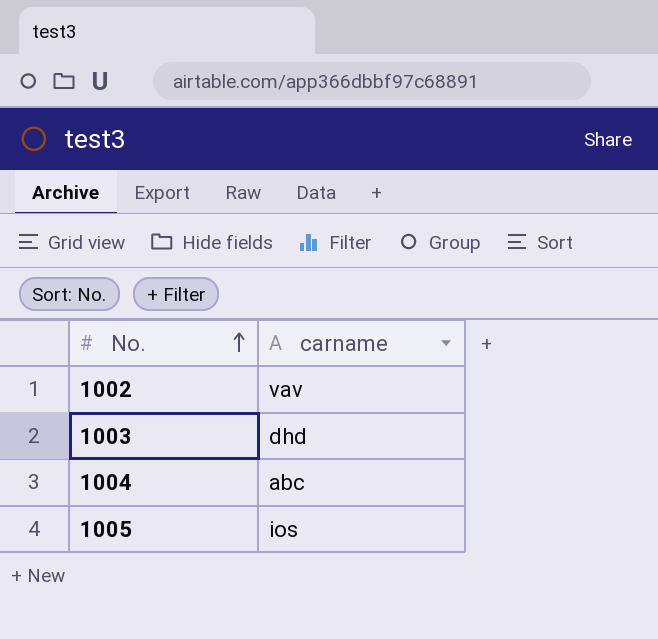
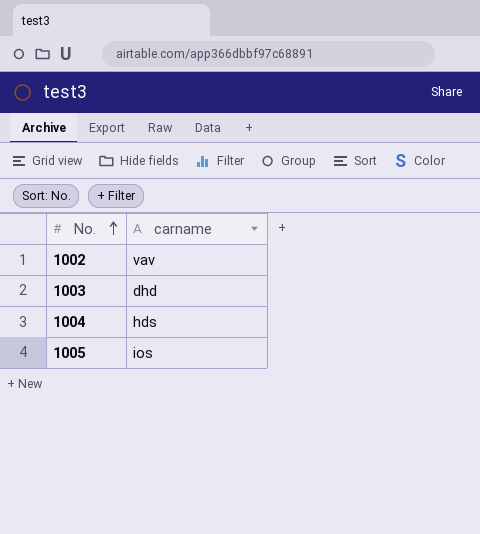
1004 | carname: abc -> hds

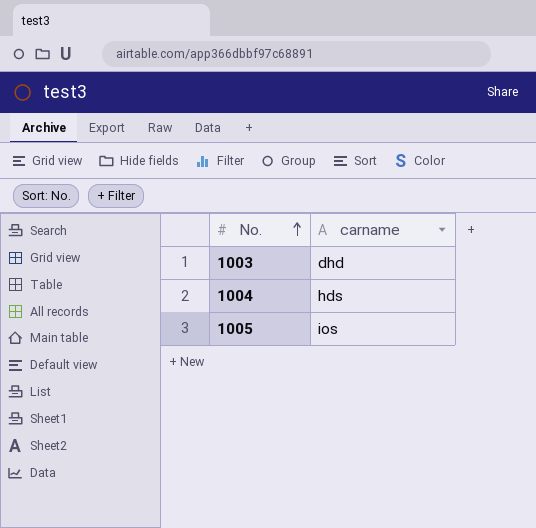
row 1002: vav -> none

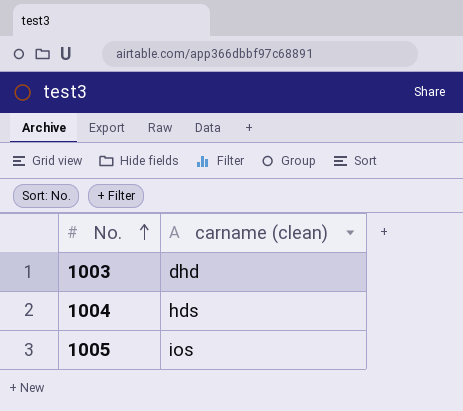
column name: carname -> carname (clean)

